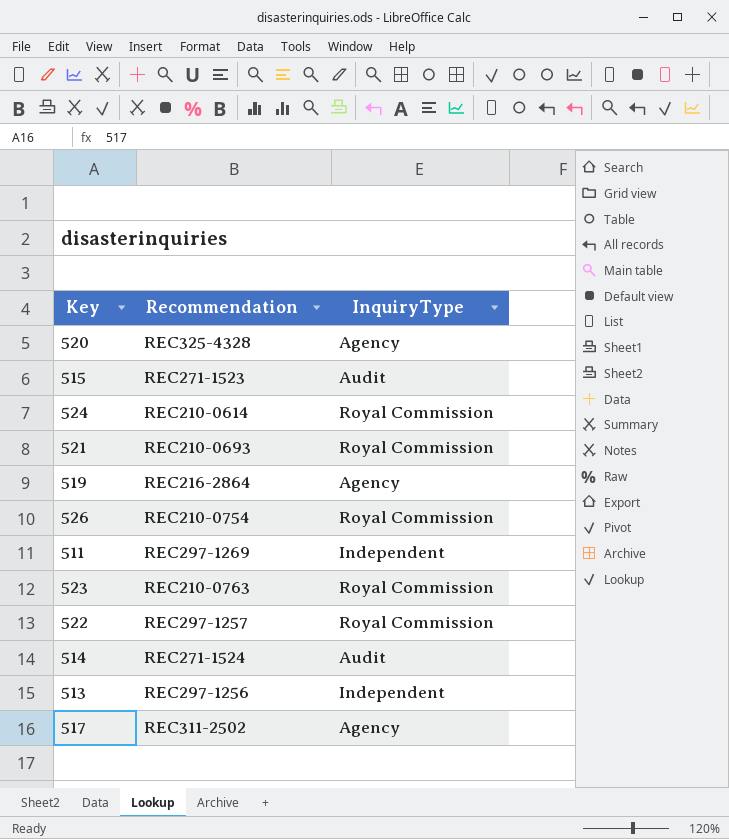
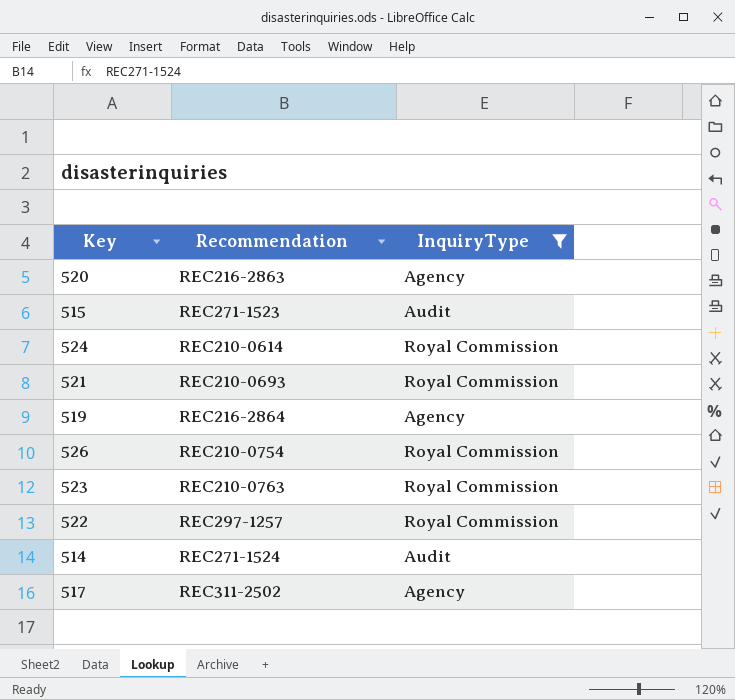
filter: none -> InquiryType != Independent
520 | Recommendation: REC325-4328 -> REC216-2863

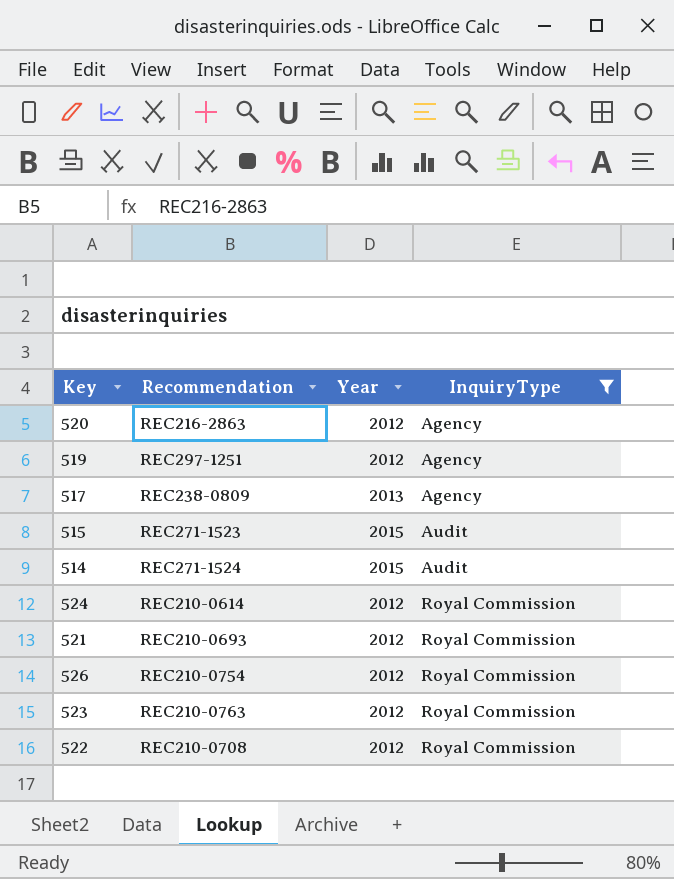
row order: none -> InquiryType ascending
column Year | position: none -> 3
519 | Recommendation: REC216-2864 -> REC297-1251
517 | Recommendation: REC311-2502 -> REC238-0809
522 | Recommendation: REC297-1257 -> REC210-0708

